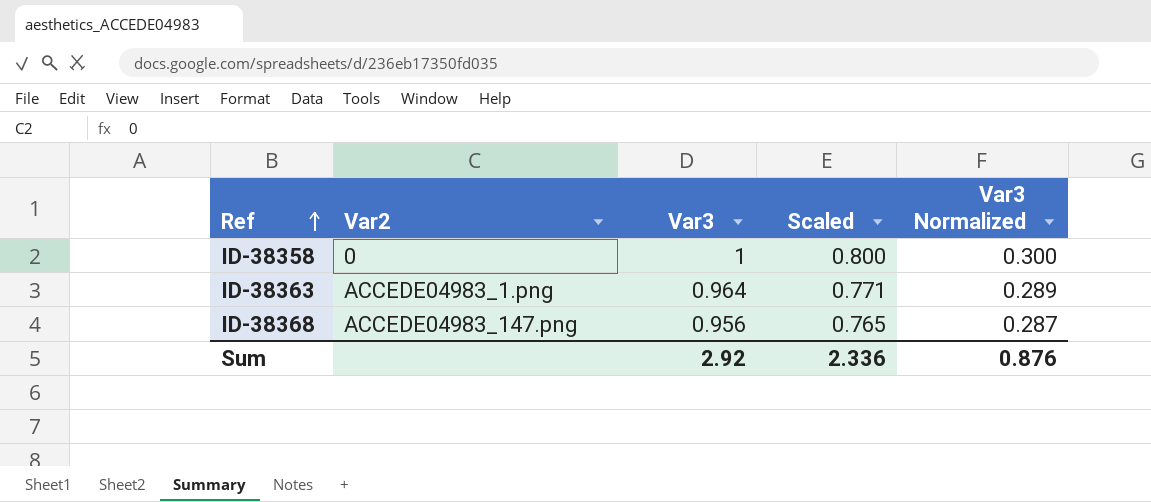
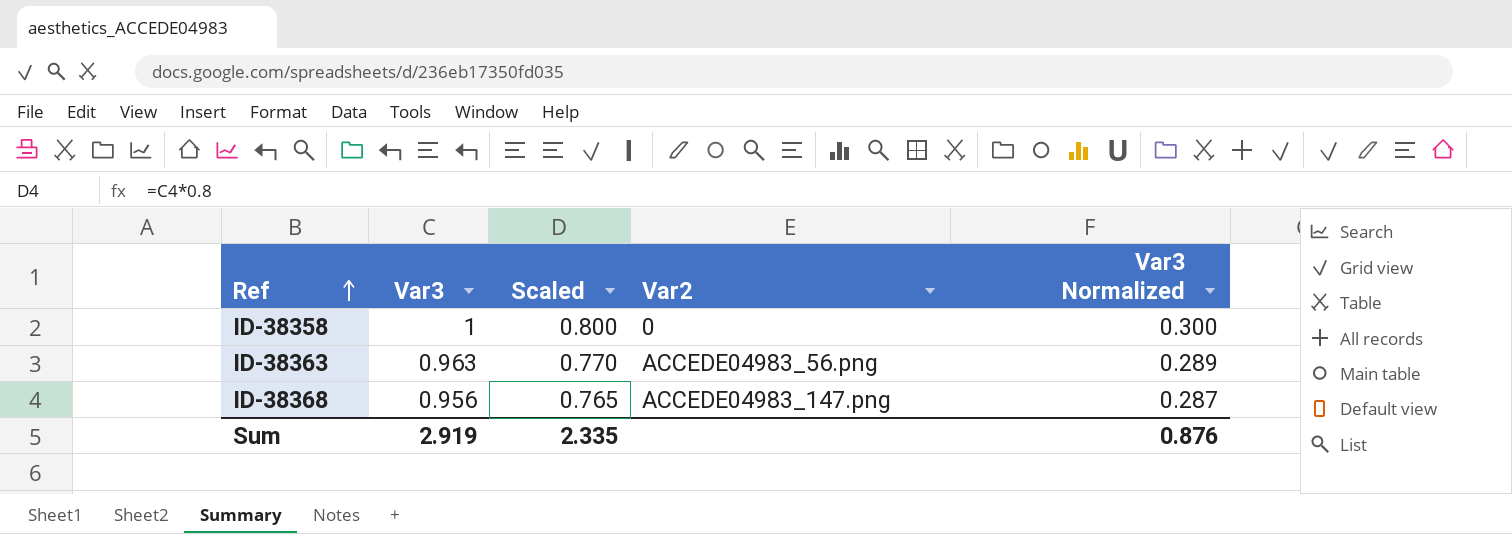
column Var2 | position: 2 -> 4
ID-38363 | Var3: 0.964 -> 0.963
ID-38363 | Scaled: 0.771 -> 0.770
ID-38363 | Var2: ACCEDE04983_1.png -> ACCEDE04983_56.png
Sum | Var3: 2.92 -> 2.919
Sum | Scaled: 2.336 -> 2.335

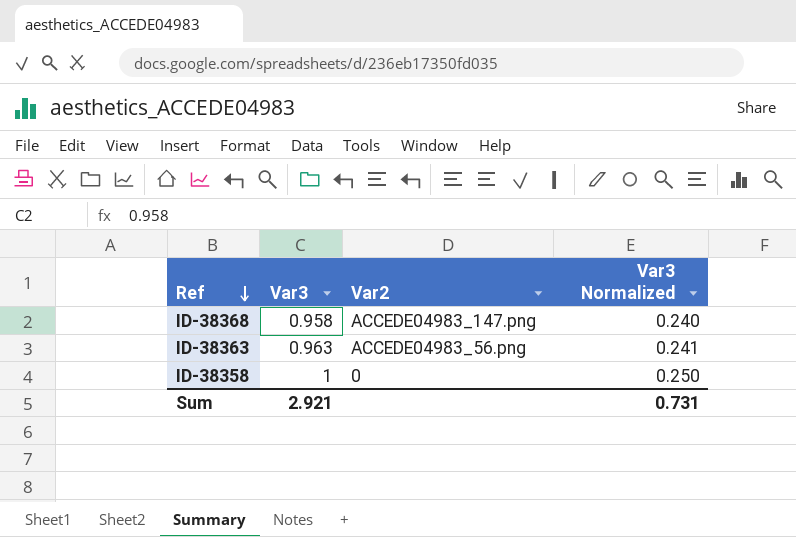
row order: Ref ascending -> Ref descending
column Scaled | formula: [Var3] * 0.8 -> none
column Var3 Normalized | formula: [Var3] * 0.3 -> [Var3] * 0.25
ID-38368 | Var3: 0.956 -> 0.958
Sum | Var3: 2.919 -> 2.921
Sum | Var3 Normalized: 0.876 -> 0.731

